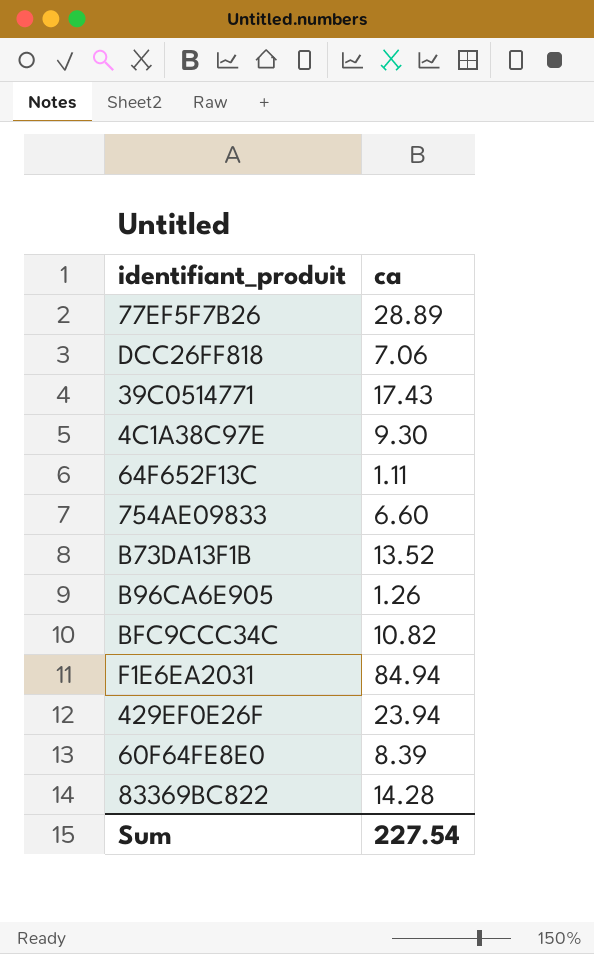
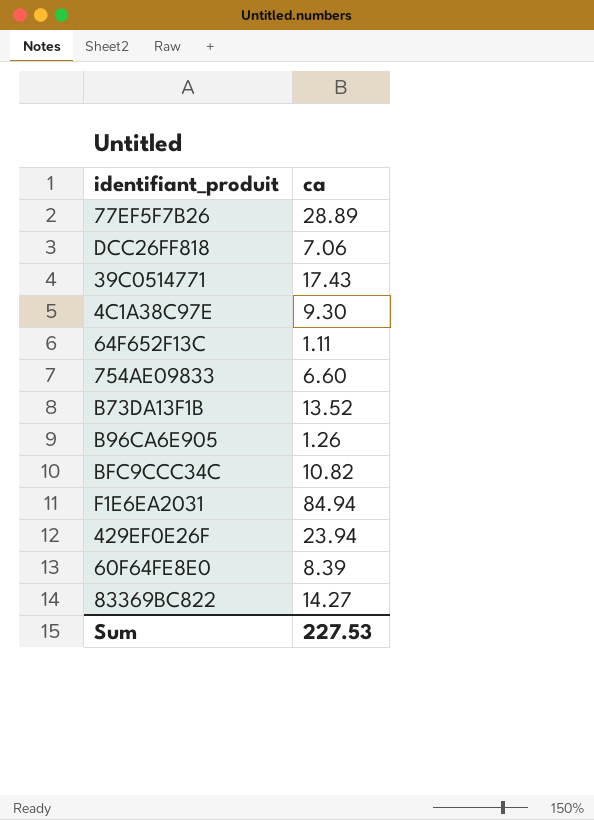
83369BC822 | ca: 14.28 -> 14.27
Sum | ca: 227.54 -> 227.53

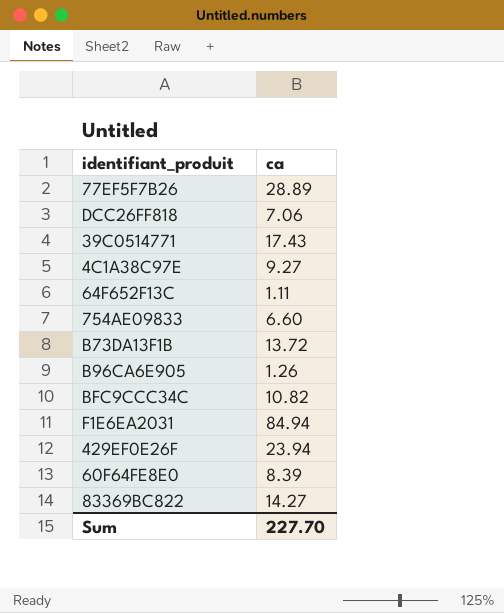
4C1A38C97E | ca: 9.30 -> 9.27
B73DA13F1B | ca: 13.52 -> 13.72
Sum | ca: 227.53 -> 227.70

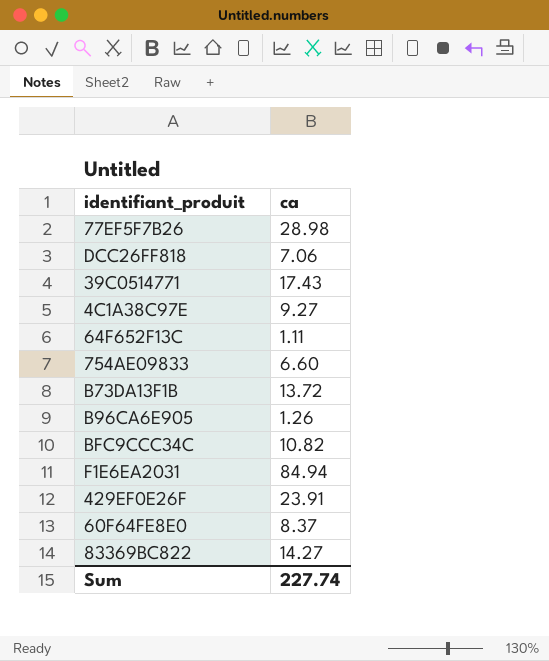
77EF5F7B26 | ca: 28.89 -> 28.98
429EF0E26F | ca: 23.94 -> 23.91
60F64FE8E0 | ca: 8.39 -> 8.37
Sum | ca: 227.70 -> 227.74

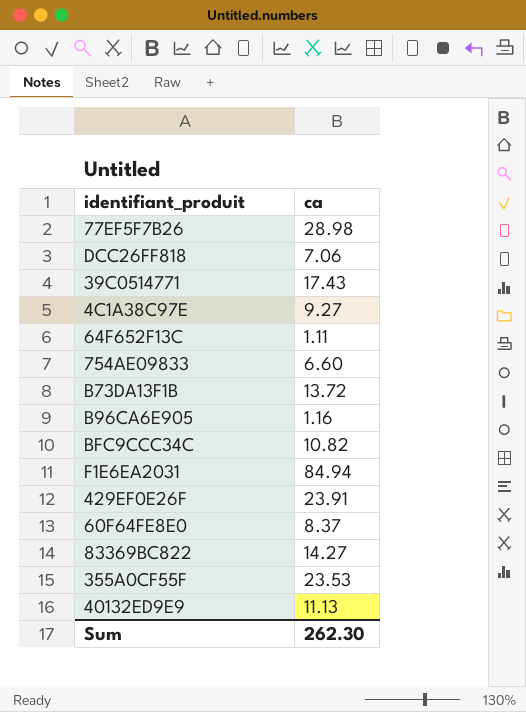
B96CA6E905 | ca: 1.26 -> 1.16
row 355A0CF55F: none -> 23.53
row 40132ED9E9: none -> 11.13
Sum | ca: 227.74 -> 262.30

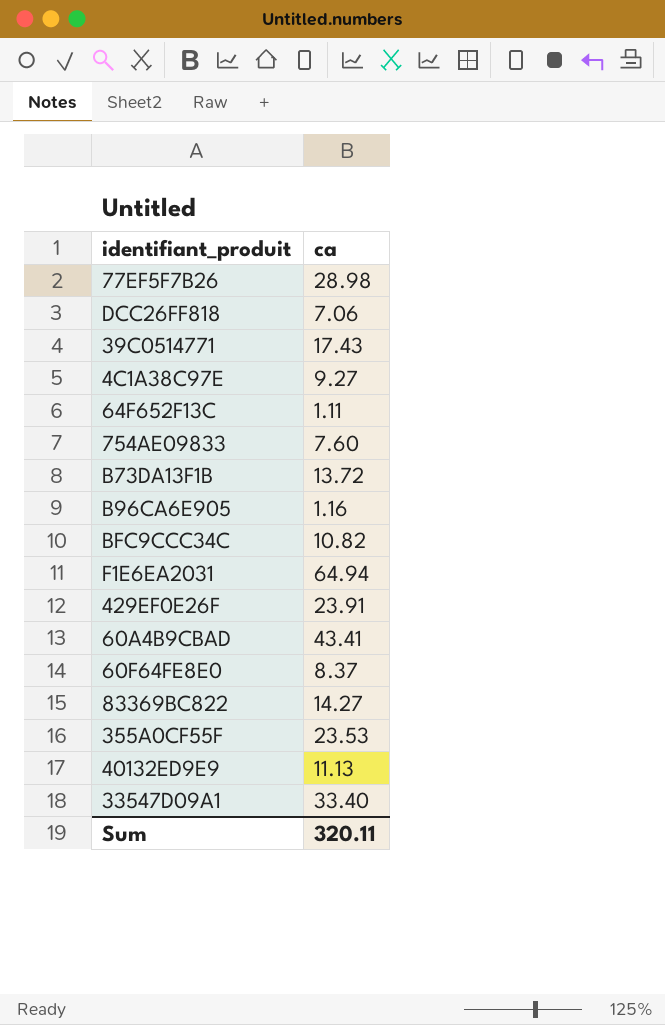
754AE09833 | ca: 6.60 -> 7.60
F1E6EA2031 | ca: 84.94 -> 64.94
row 60A4B9CBAD: none -> 43.41
row 33547D09A1: none -> 33.40
Sum | ca: 262.30 -> 320.11

